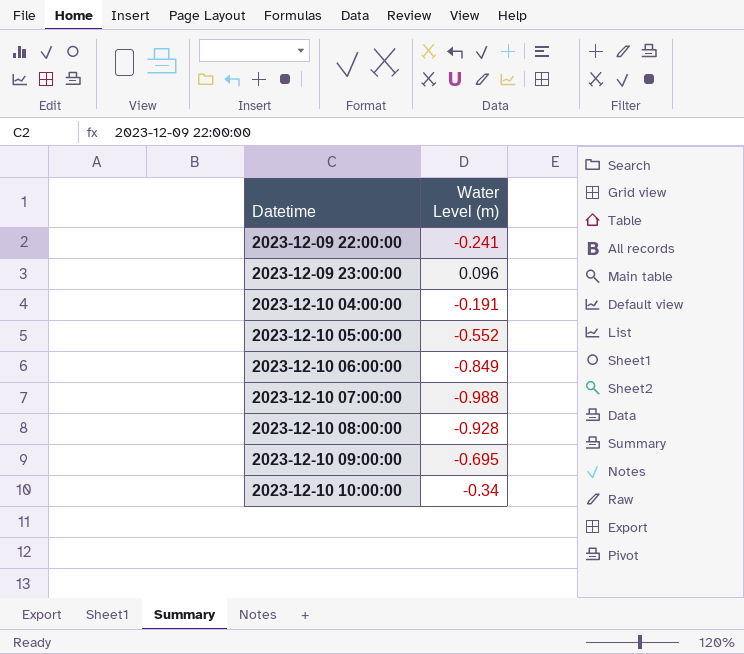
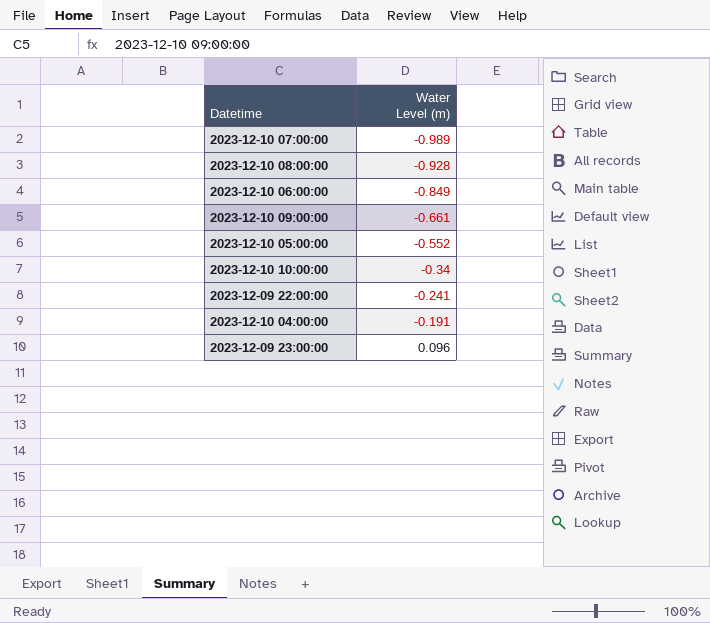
row order: Datetime ascending -> Water Level (m) ascending
2023-12-10 07:00:00 | Water Level (m): -0.988 -> -0.989
2023-12-10 09:00:00 | Water Level (m): -0.695 -> -0.661

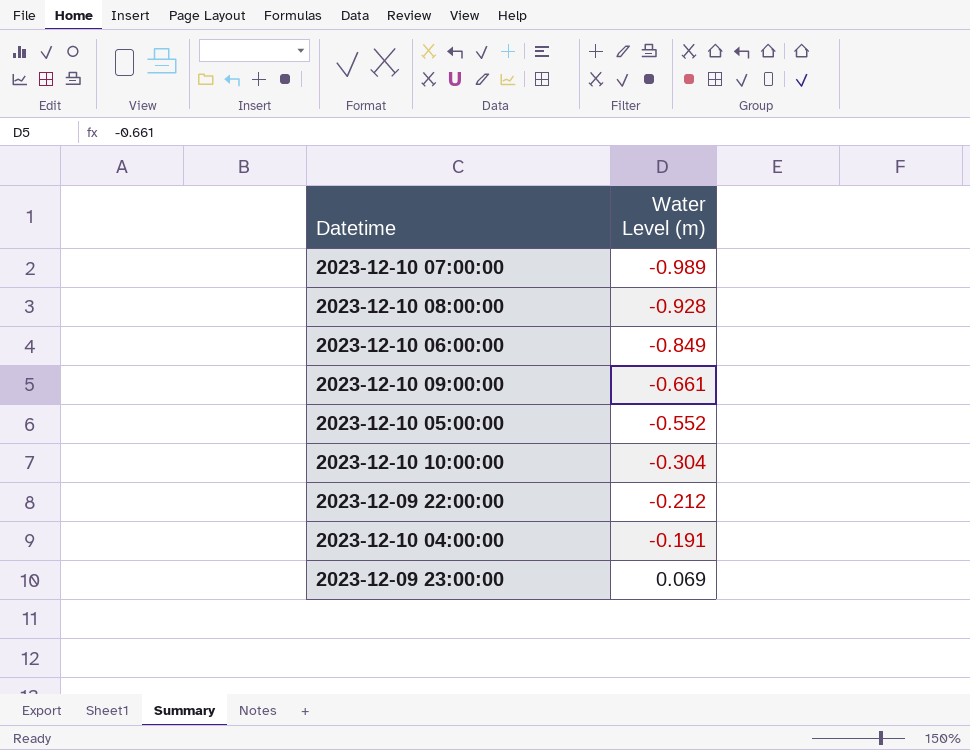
2023-12-10 10:00:00 | Water Level (m): -0.34 -> -0.304
2023-12-09 22:00:00 | Water Level (m): -0.241 -> -0.212
2023-12-09 23:00:00 | Water Level (m): 0.096 -> 0.069

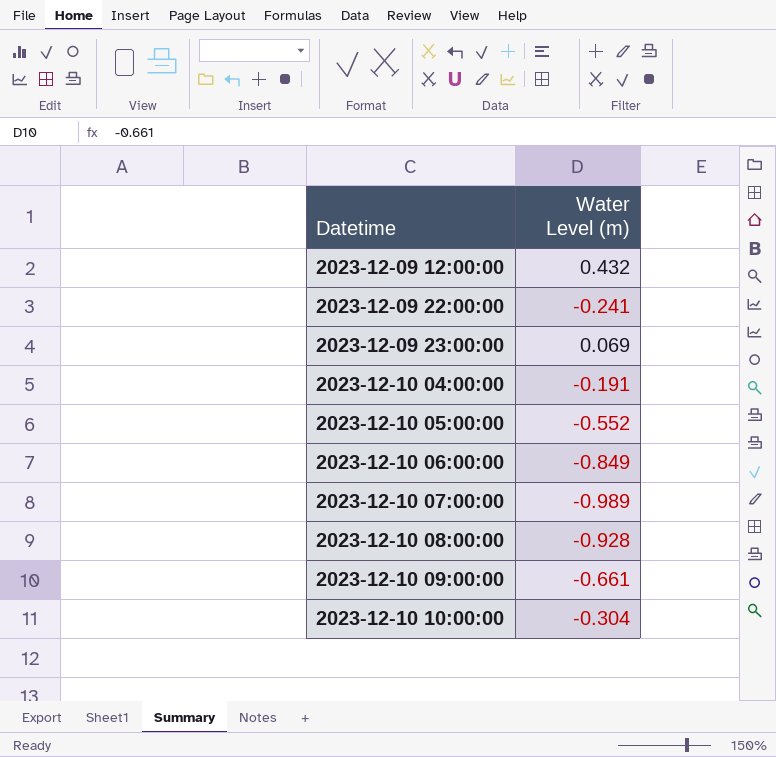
row order: Water Level (m) ascending -> Datetime ascending
row 2023-12-09 12:00:00: none -> 0.432
2023-12-09 22:00:00 | Water Level (m): -0.212 -> -0.241

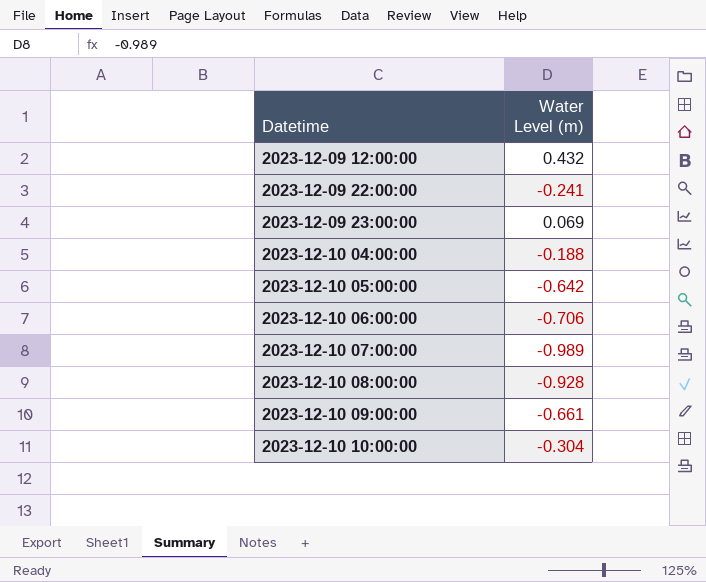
2023-12-10 04:00:00 | Water Level (m): -0.191 -> -0.188
2023-12-10 05:00:00 | Water Level (m): -0.552 -> -0.642
2023-12-10 06:00:00 | Water Level (m): -0.849 -> -0.706

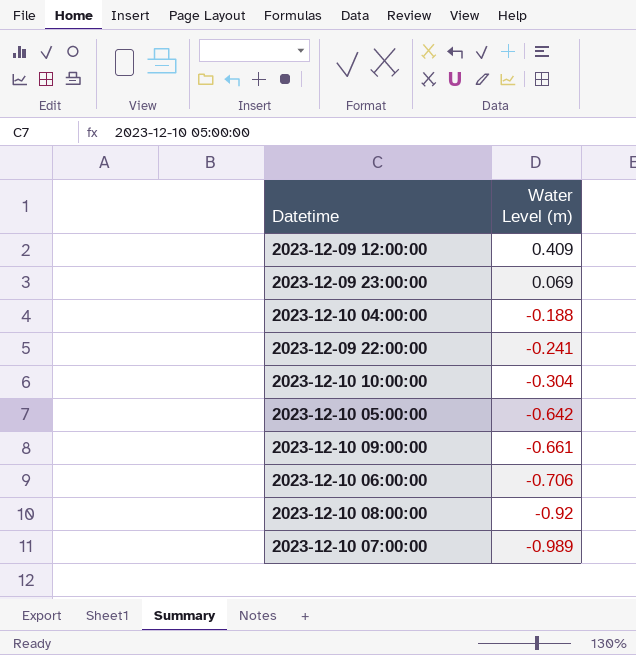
row order: Datetime ascending -> Water Level (m) descending
2023-12-09 12:00:00 | Water Level (m): 0.432 -> 0.409
2023-12-10 08:00:00 | Water Level (m): -0.928 -> -0.92

